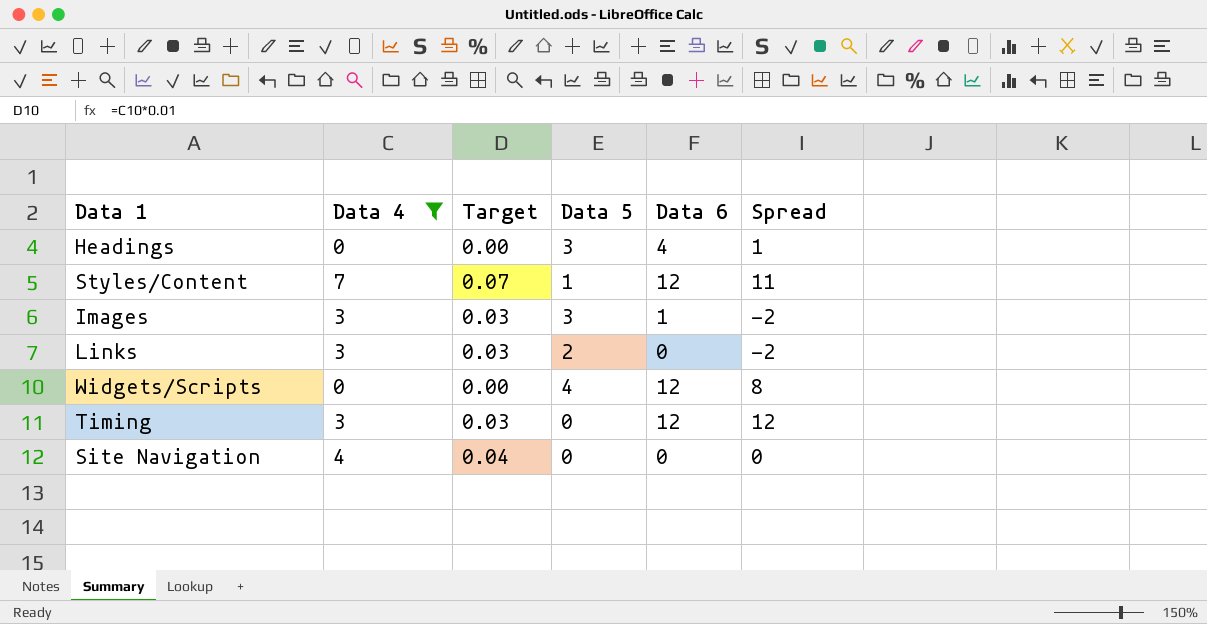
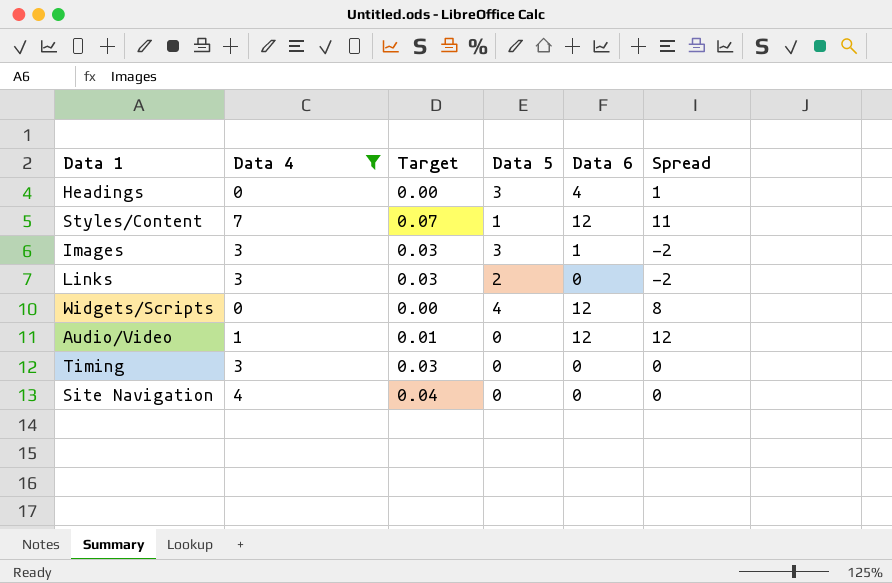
row Audio/Video: none -> 1 | 0.01 | 0 | 12 | 12
Timing | Data 6: 12 -> 0
Timing | Spread: 12 -> 0

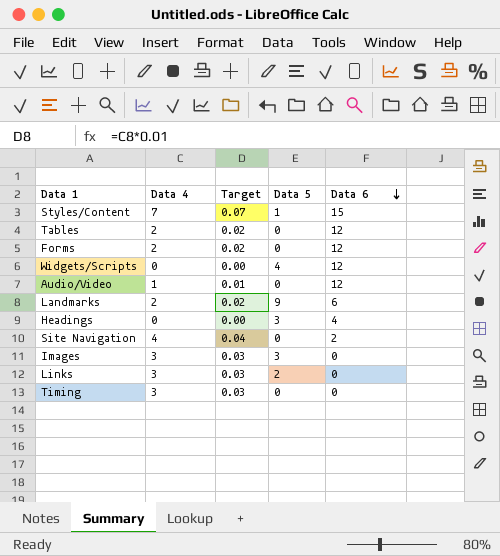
filter: Data 4 != 2 -> none
row order: none -> Data 6 descending
column Spread | formula: [Data 6] - [Data 5] -> none
Styles/Content | Data 6: 12 -> 15
Site Navigation | Data 6: 0 -> 2
Images | Data 6: 1 -> 0

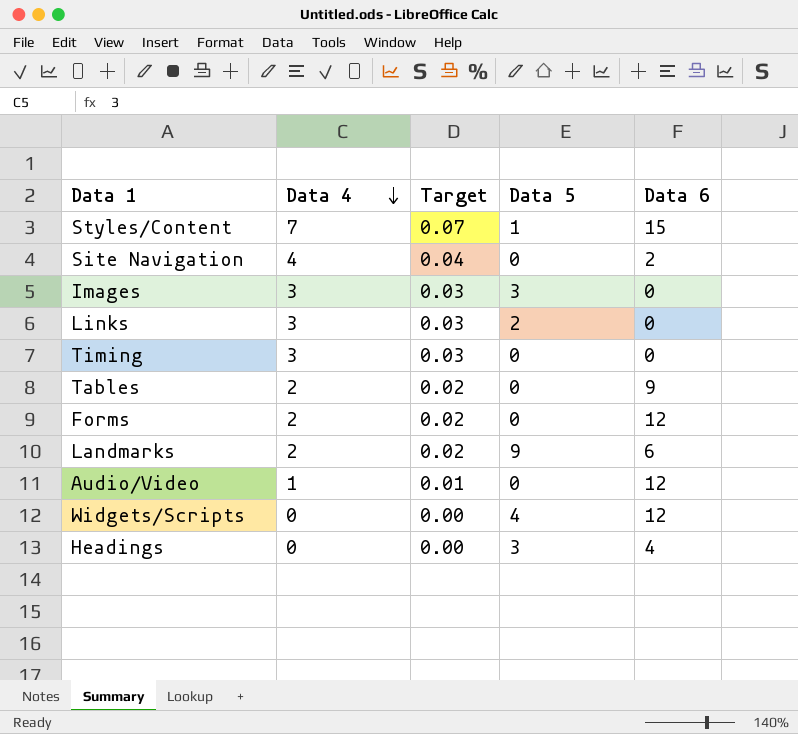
row order: Data 6 descending -> Data 4 descending
Tables | Data 6: 12 -> 9

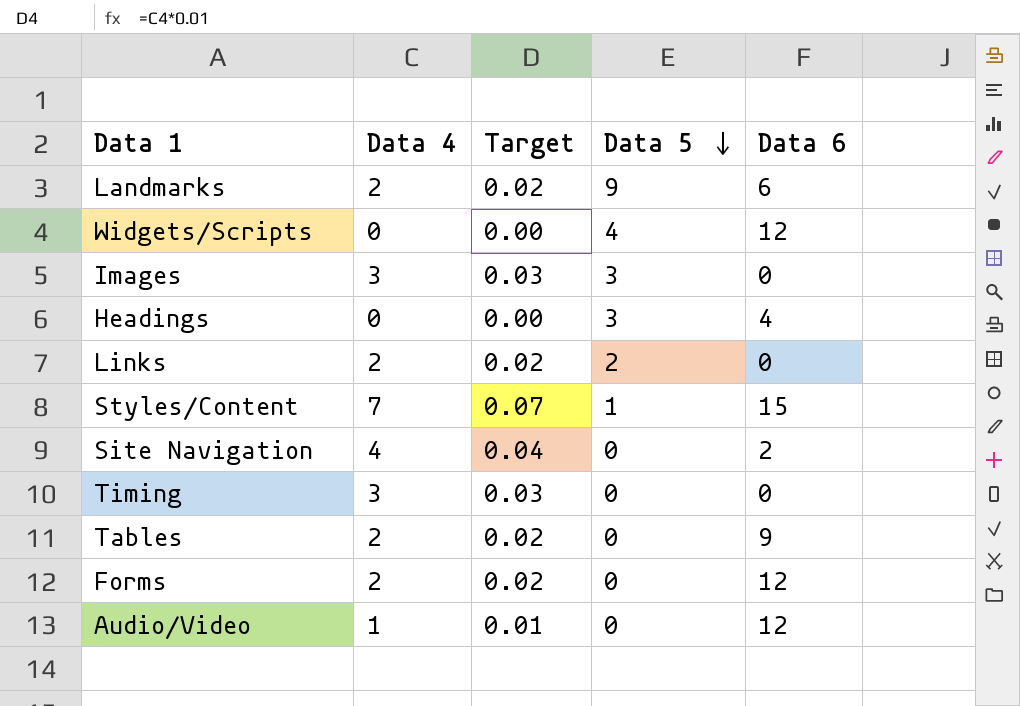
row order: Data 4 descending -> Data 5 descending
Links | Data 4: 3 -> 2
Links | Target: 0.03 -> 0.02

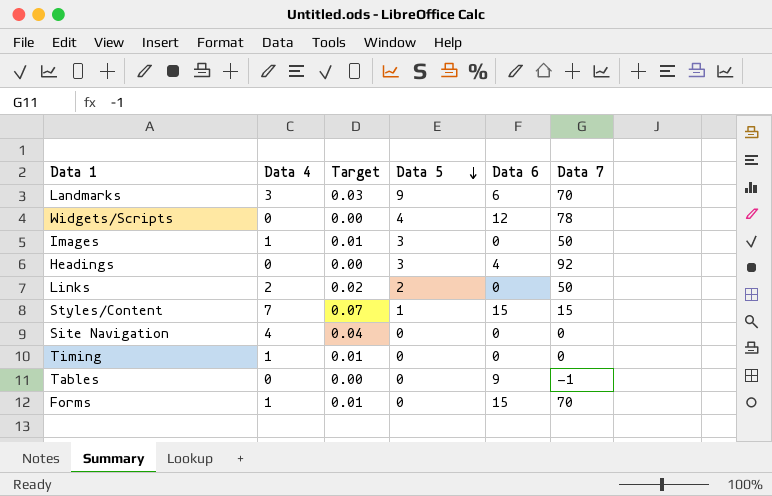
column Data 7 | position: none -> 6
row Audio/Video: 1 | 0.01 | 0 | 12 -> none
Landmarks | Data 4: 2 -> 3
Landmarks | Target: 0.02 -> 0.03
Images | Data 4: 3 -> 1
Images | Target: 0.03 -> 0.01
Site Navigation | Data 6: 2 -> 0
Timing | Data 4: 3 -> 1
Timing | Target: 0.03 -> 0.01
Tables | Data 4: 2 -> 0
Tables | Target: 0.02 -> 0.00
Forms | Data 4: 2 -> 1
Forms | Target: 0.02 -> 0.01
Forms | Data 6: 12 -> 15

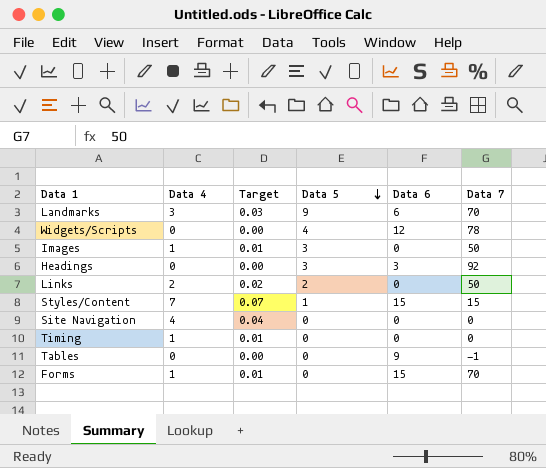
Headings | Data 6: 4 -> 3

